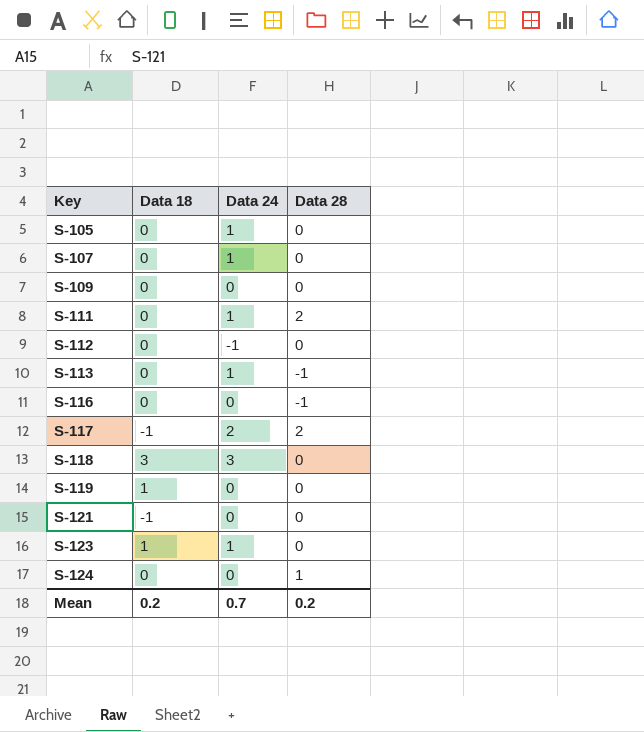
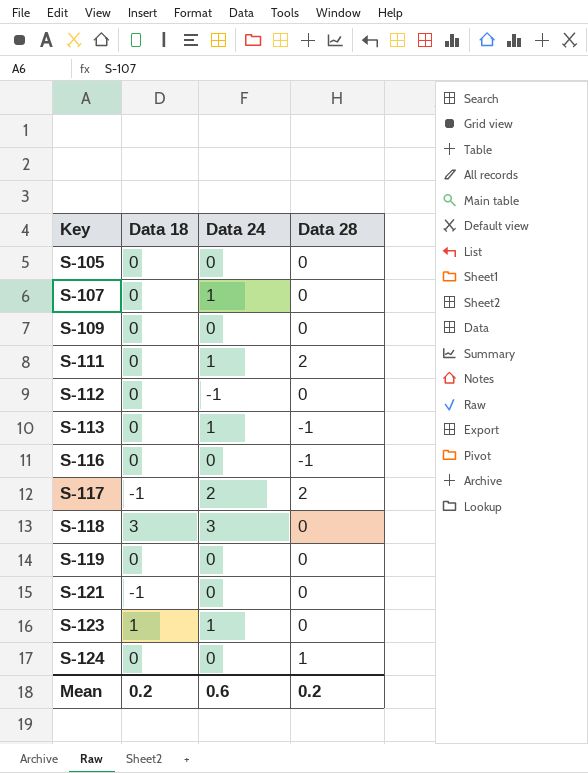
S-105 | Data 24: 1 -> 0
S-119 | Data 18: 1 -> 0
Mean | Data 24: 0.7 -> 0.6

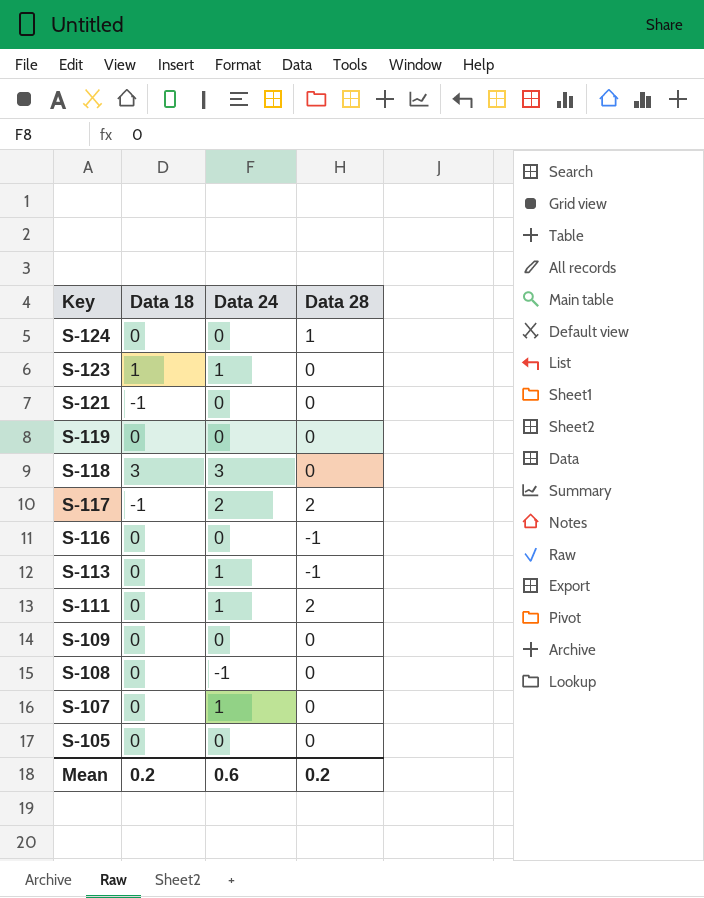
row order: Key ascending -> Key descending
row S-112: 0 | -1 | 0 -> none
row S-108: none -> 0 | -1 | 0

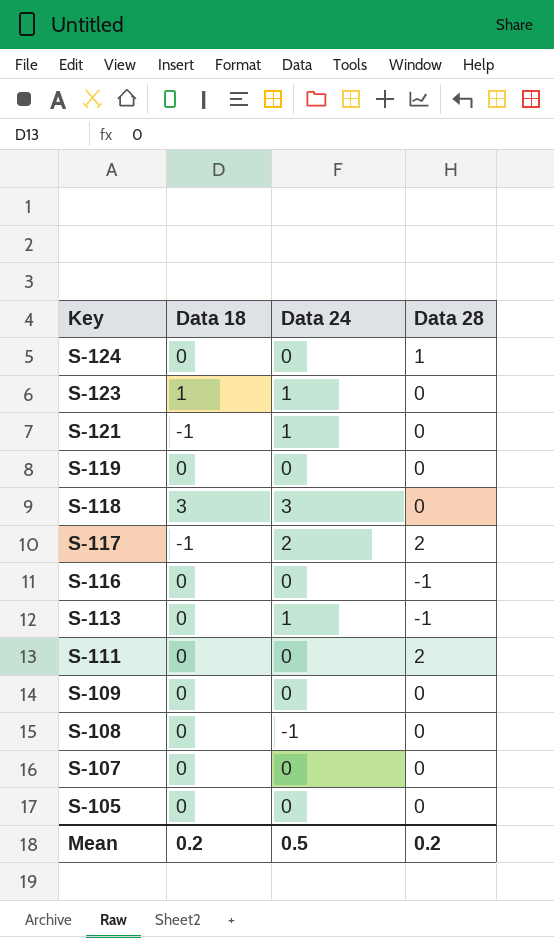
S-121 | Data 24: 0 -> 1
S-111 | Data 24: 1 -> 0
S-107 | Data 24: 1 -> 0
Mean | Data 24: 0.6 -> 0.5

